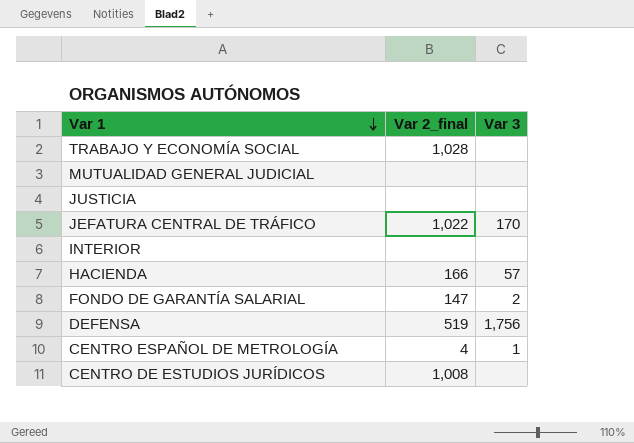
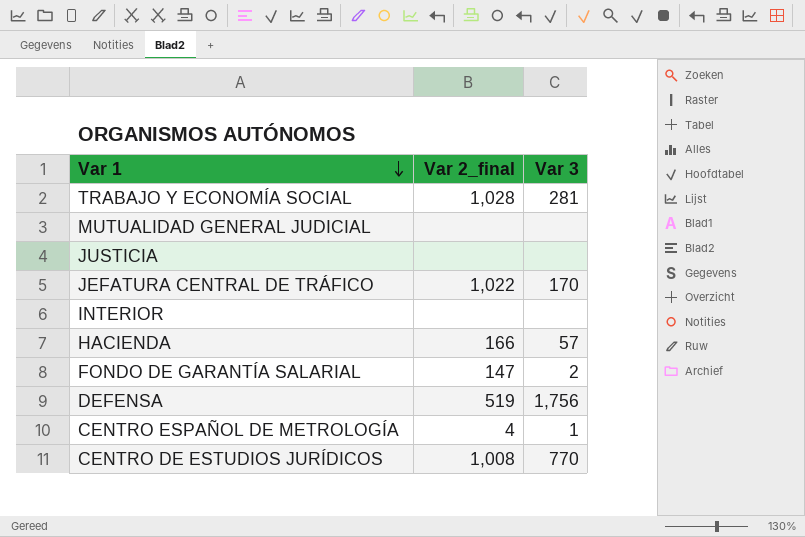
TRABAJO Y ECONOMÍA SOCIAL | Var 3: none -> 281
CENTRO DE ESTUDIOS JURÍDICOS | Var 3: none -> 770

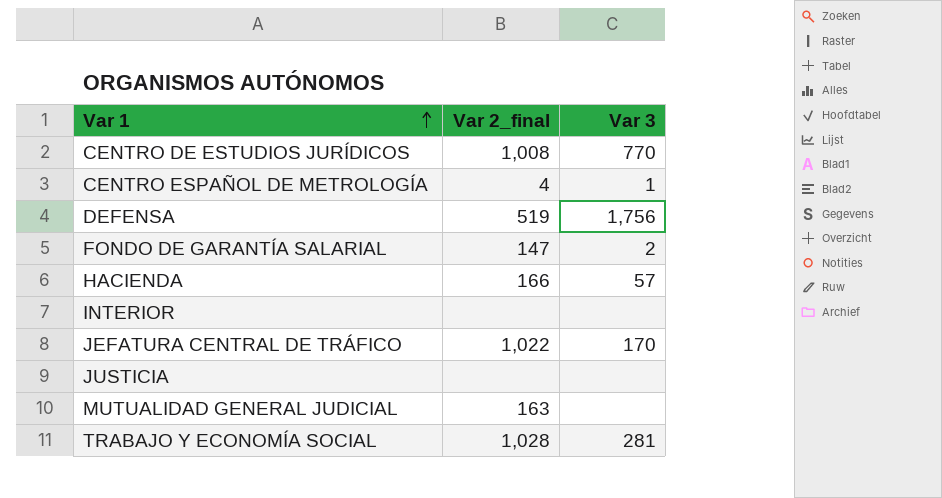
row order: Var 1 descending -> Var 1 ascending
MUTUALIDAD GENERAL JUDICIAL | Var 2_final: none -> 163

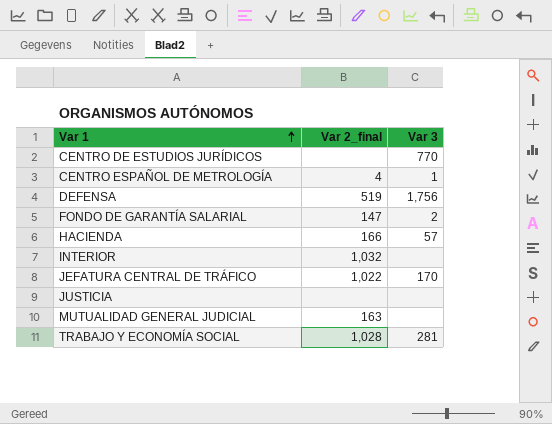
CENTRO DE ESTUDIOS JURÍDICOS | Var 2_final: 1,008 -> none
INTERIOR | Var 2_final: none -> 1,032

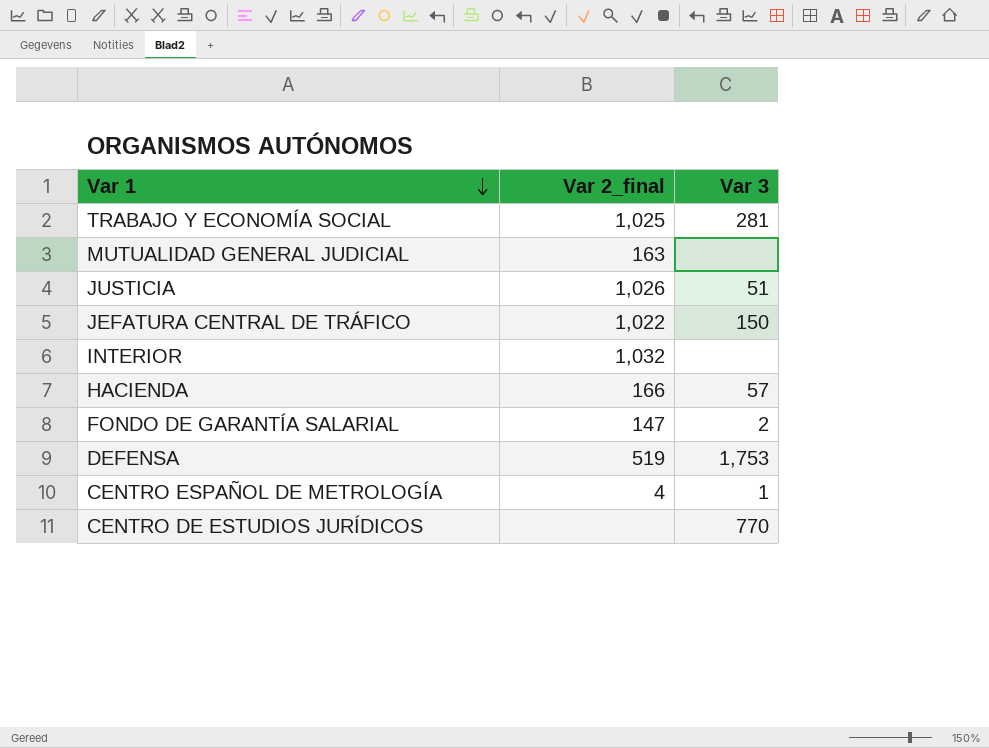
row order: Var 1 ascending -> Var 1 descending
TRABAJO Y ECONOMÍA SOCIAL | Var 2_final: 1,028 -> 1,025
JUSTICIA | Var 2_final: none -> 1,026
JUSTICIA | Var 3: none -> 51
JEFATURA CENTRAL DE TRÁFICO | Var 3: 170 -> 150
DEFENSA | Var 3: 1,756 -> 1,753

